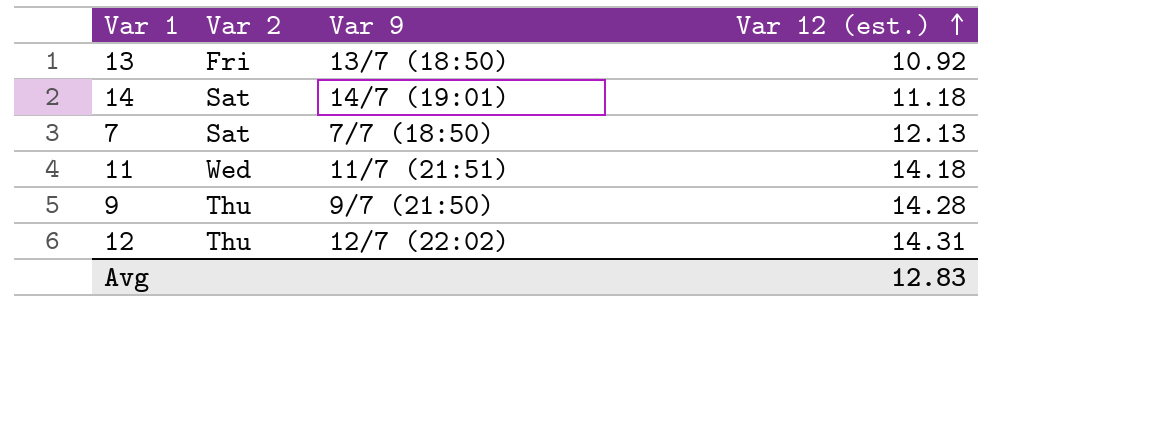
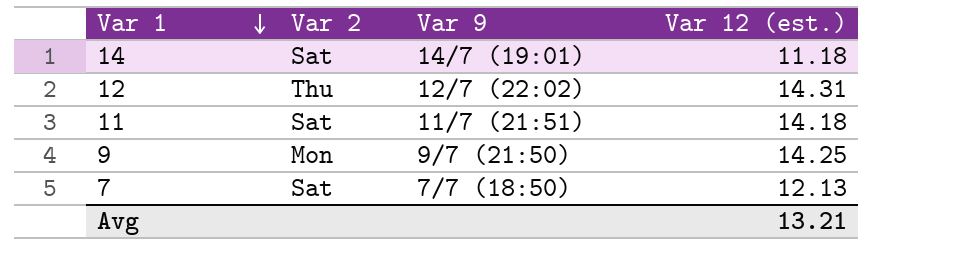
row order: Var 12 (est.) ascending -> Var 1 descending
row 13: Fri | 13/7 (18:50) | 10.92 -> none
11 | Var 2: Wed -> Sat
9 | Var 2: Thu -> Mon
9 | Var 12 (est.): 14.28 -> 14.25
Avg | Var 12 (est.): 12.83 -> 13.21

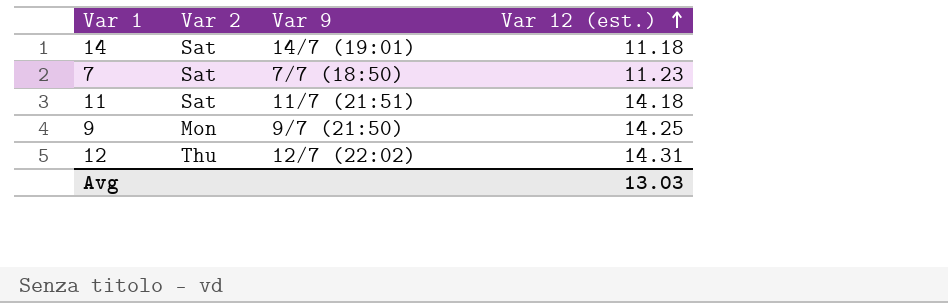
row order: Var 1 descending -> Var 12 (est.) ascending
7 | Var 12 (est.): 12.13 -> 11.23
Avg | Var 12 (est.): 13.21 -> 13.03

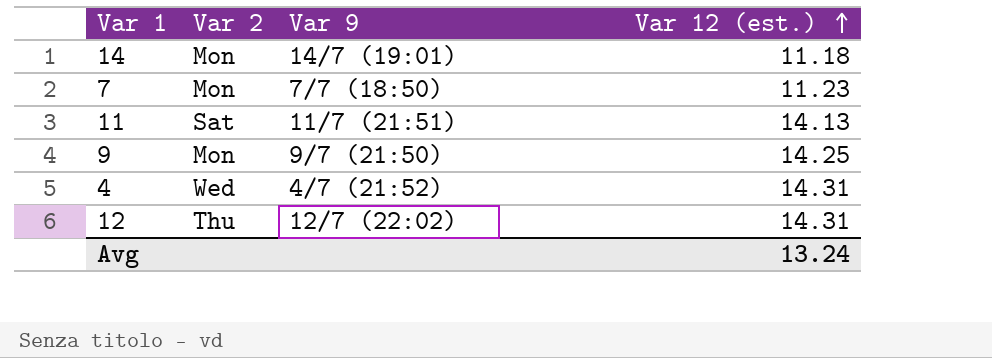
14 | Var 2: Sat -> Mon
7 | Var 2: Sat -> Mon
11 | Var 12 (est.): 14.18 -> 14.13
row 4: none -> Wed | 4/7 (21:52) | 14.31
Avg | Var 12 (est.): 13.03 -> 13.24

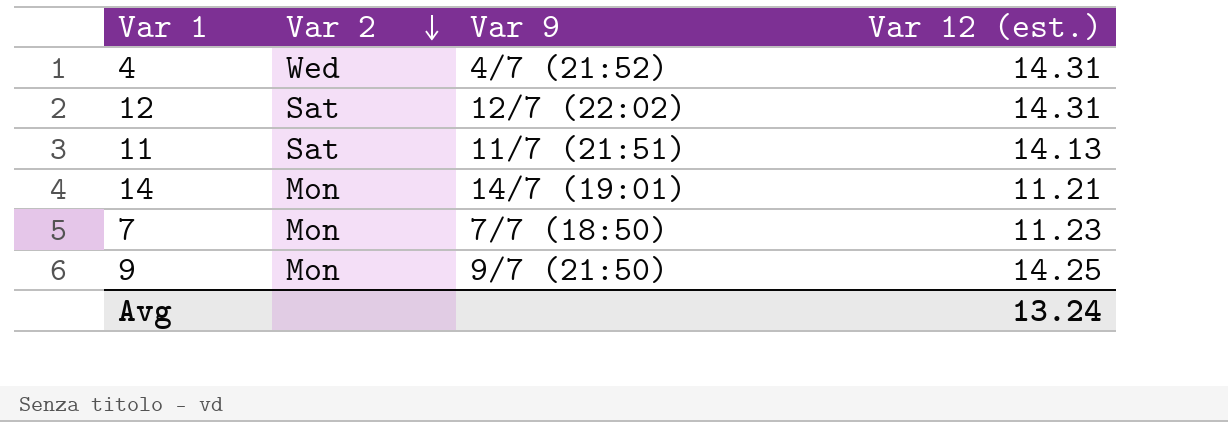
row order: Var 12 (est.) ascending -> Var 2 descending
12 | Var 2: Thu -> Sat
14 | Var 12 (est.): 11.18 -> 11.21

